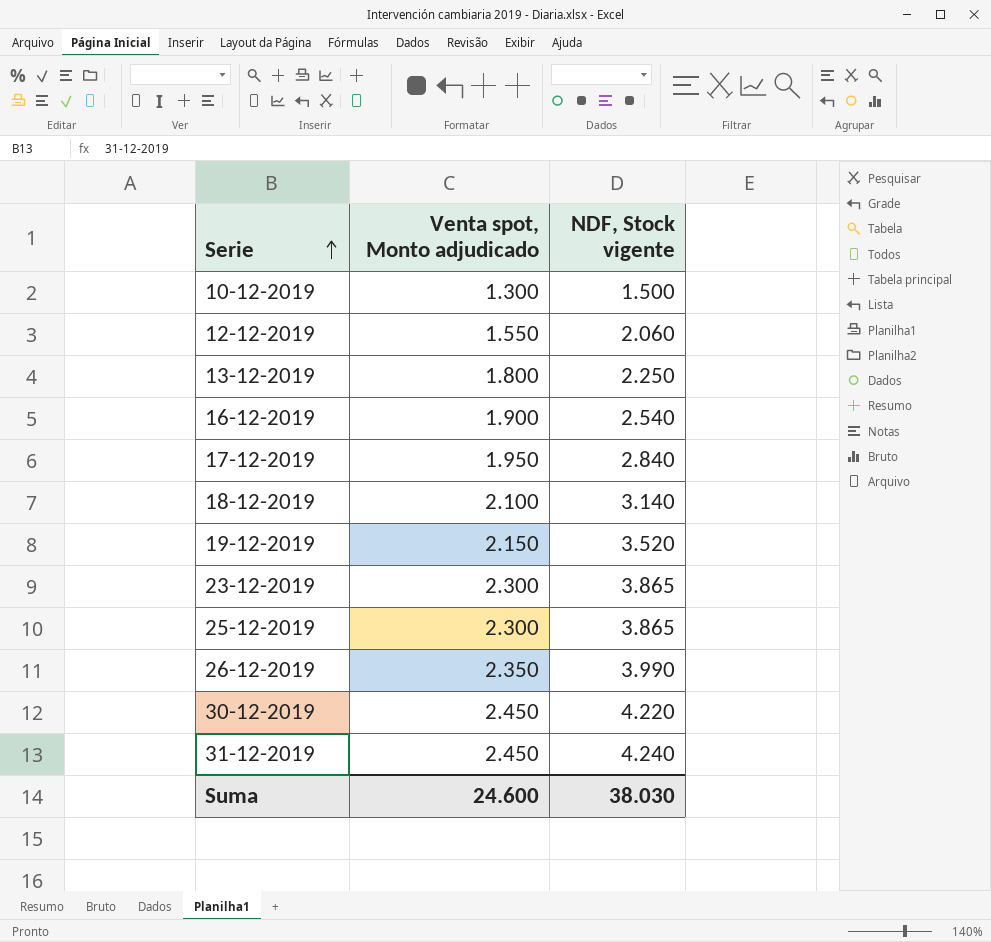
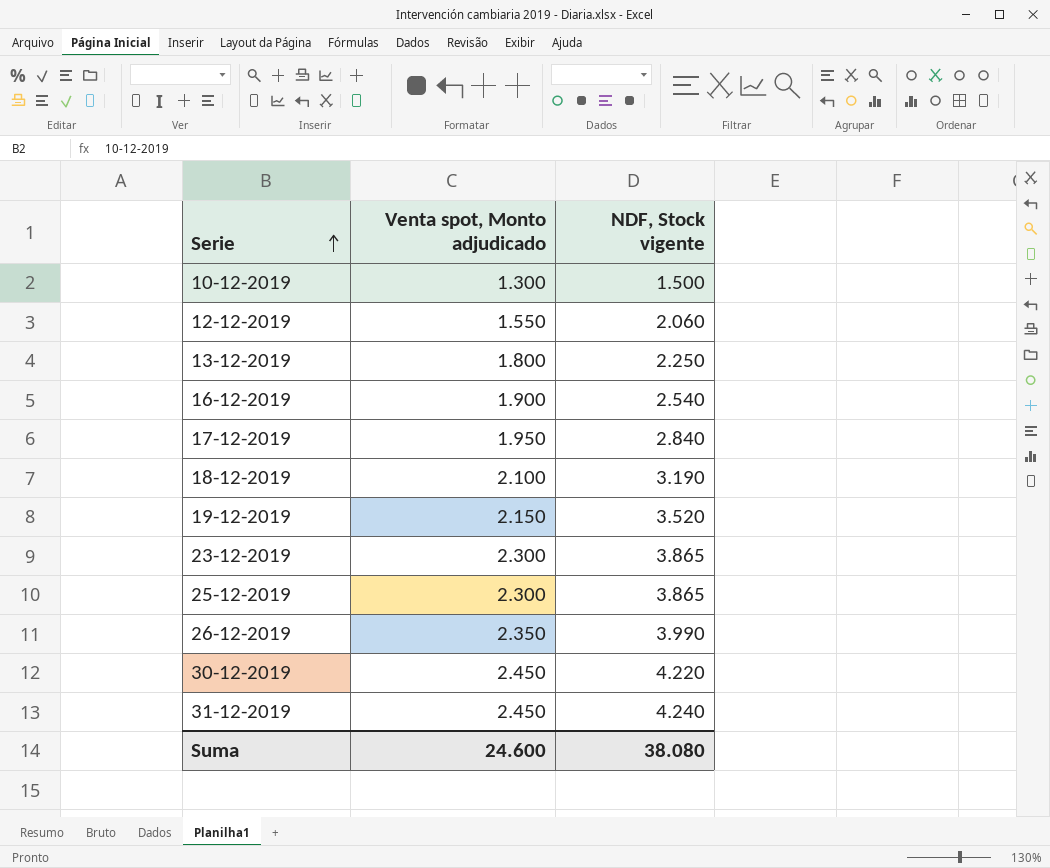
18-12-2019 | NDF, Stock vigente: 3.140 -> 3.190
Suma | NDF, Stock vigente: 38.030 -> 38.080

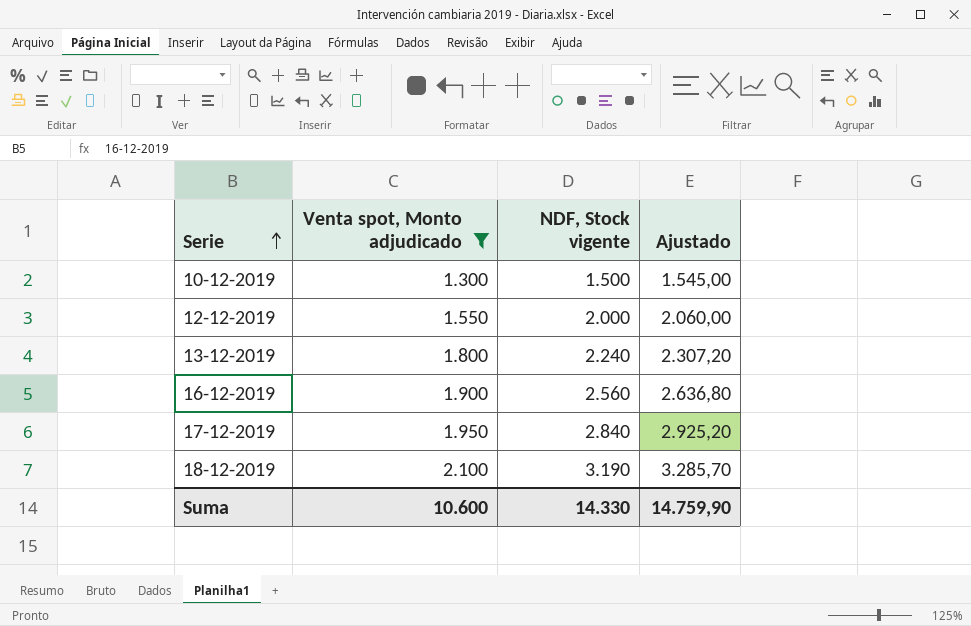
filter: none -> Venta spot, Monto adjudicado <= 2.100
column Ajustado | formula: none -> [NDF, Stock vigente] * 1,03
12-12-2019 | NDF, Stock vigente: 2.060 -> 2.000
13-12-2019 | NDF, Stock vigente: 2.250 -> 2.240
16-12-2019 | NDF, Stock vigente: 2.540 -> 2.560
Suma | Venta spot, Monto adjudicado: 24.600 -> 10.600
Suma | NDF, Stock vigente: 38.080 -> 14.330

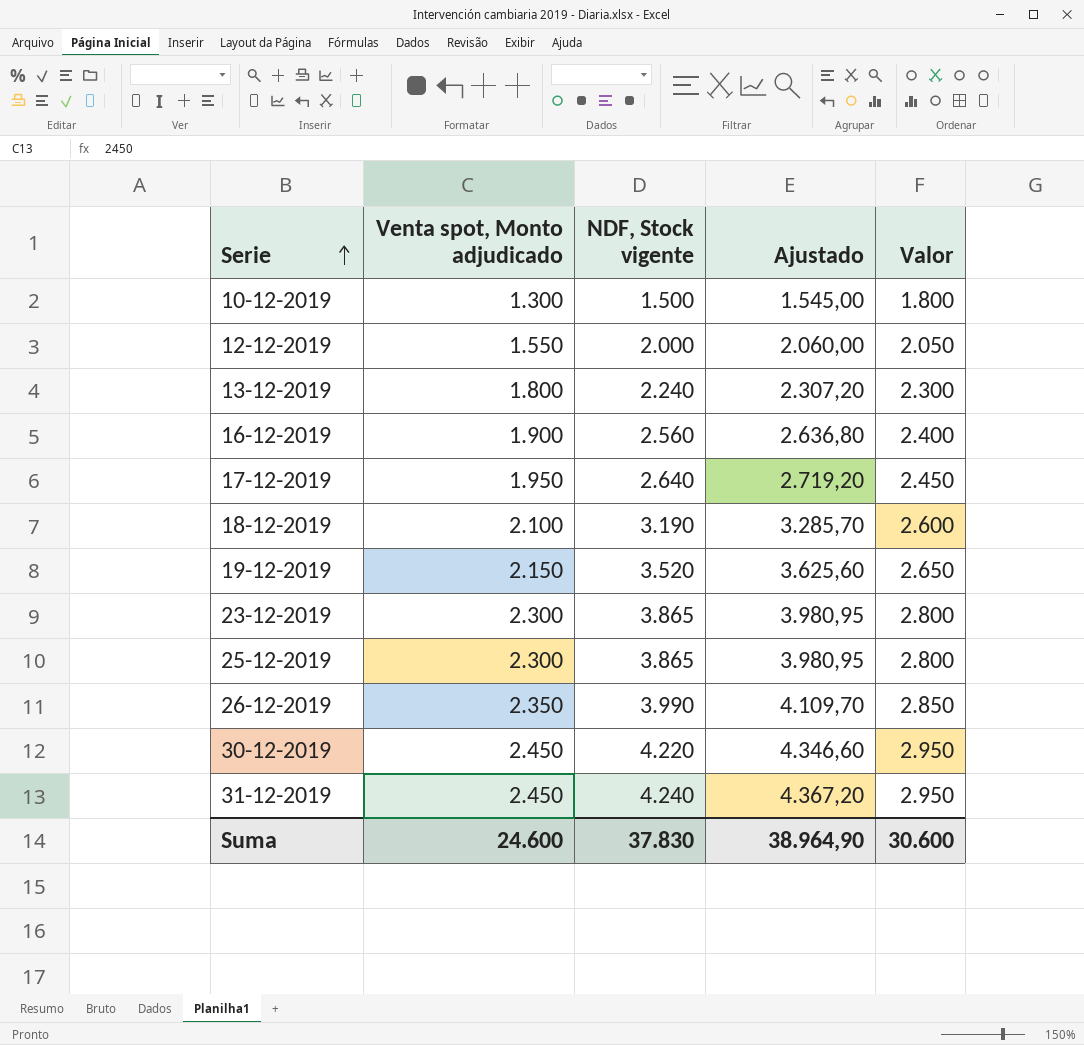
filter: Venta spot, Monto adjudicado <= 2.100 -> none
column Valor | formula: none -> [Venta spot, Monto adjudicado] + 500
17-12-2019 | NDF, Stock vigente: 2.840 -> 2.640
17-12-2019 | Ajustado: 2.925,20 -> 2.719,20
Suma | Venta spot, Monto adjudicado: 10.600 -> 24.600
Suma | NDF, Stock vigente: 14.330 -> 37.830
Suma | Ajustado: 14.759,90 -> 38.964,90

